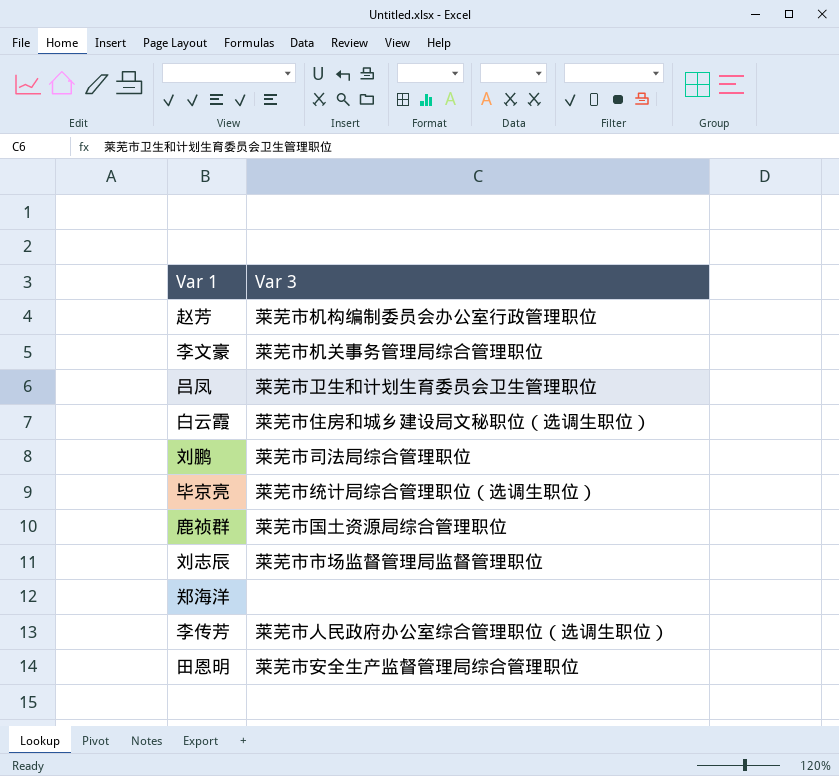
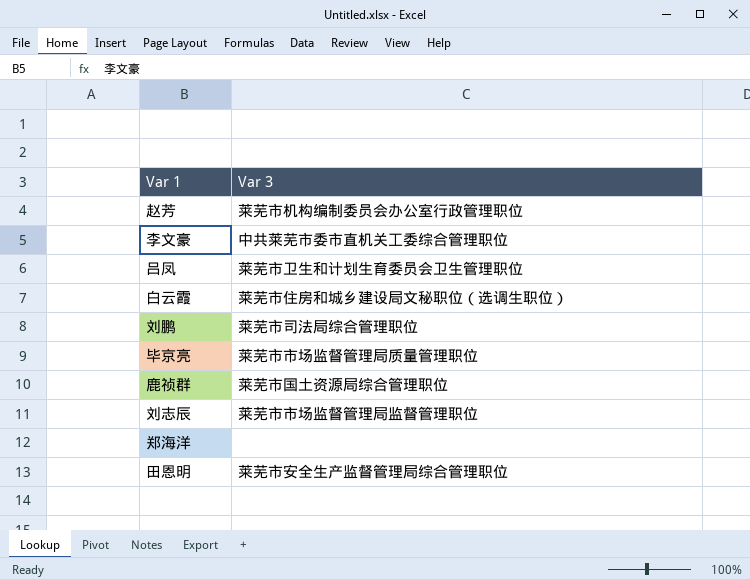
row 李传芳: 莱芜市人民政府办公室综合管理职位（选调生职位） -> none
李文豪 | Var 3: 莱芜市机关事务管理局综合管理职位 -> 中共莱芜市委市直机关工委综合管理职位
毕京亮 | Var 3: 莱芜市统计局综合管理职位（选调生职位） -> 莱芜市市场监督管理局质量管理职位

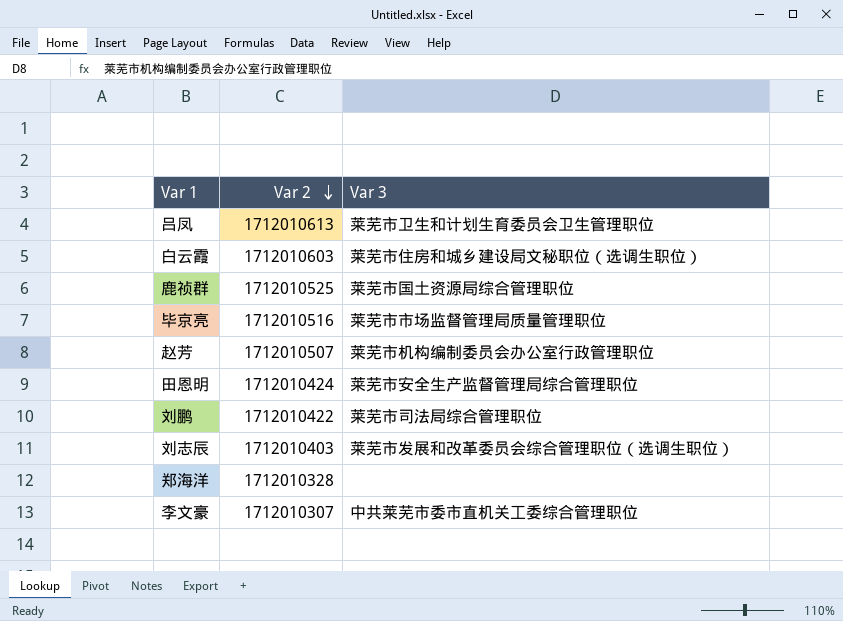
row order: none -> Var 2 descending
column Var 2 | position: none -> 2
刘志辰 | Var 3: 莱芜市市场监督管理局监督管理职位 -> 莱芜市发展和改革委员会综合管理职位（选调生职位）

